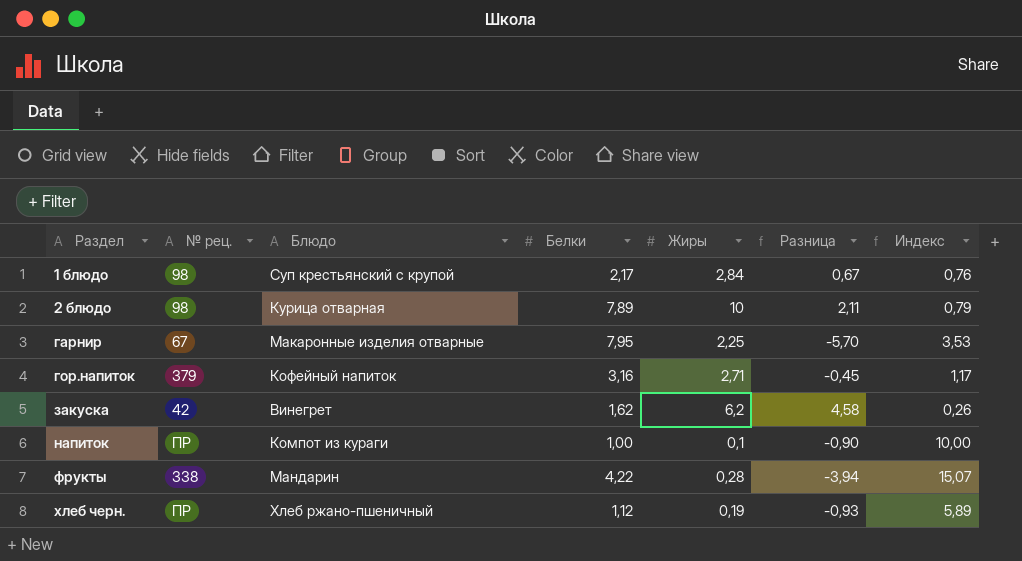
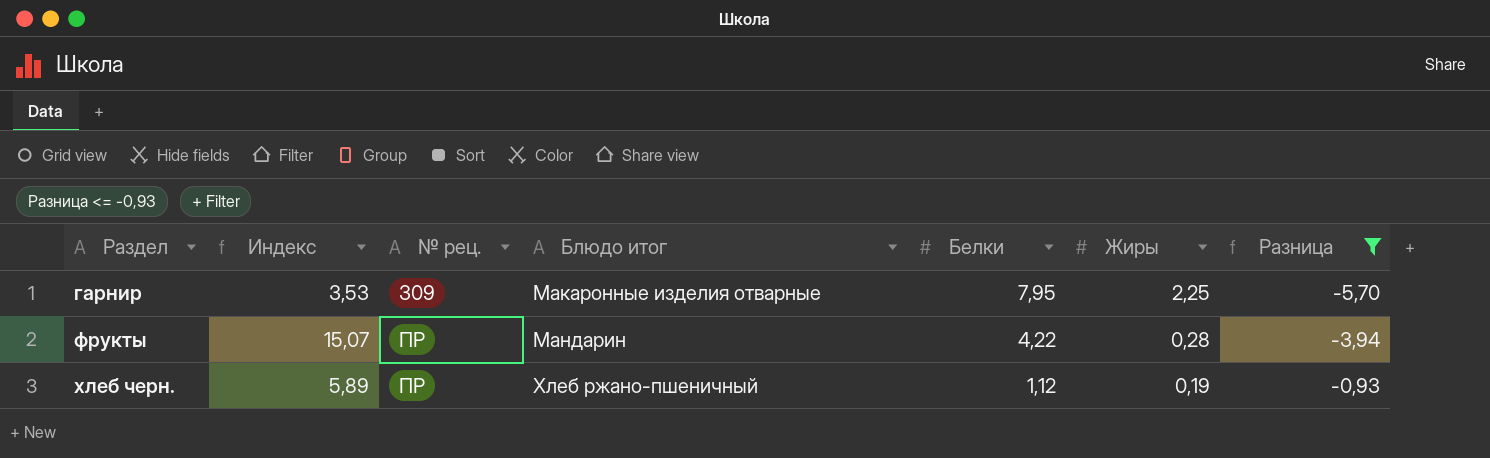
filter: none -> Разница <= -0,93
column Индекс | position: 7 -> 2
column name: Блюдо -> Блюдо итог
гарнир | № рец.: 67 -> 309
фрукты | № рец.: 338 -> ПР

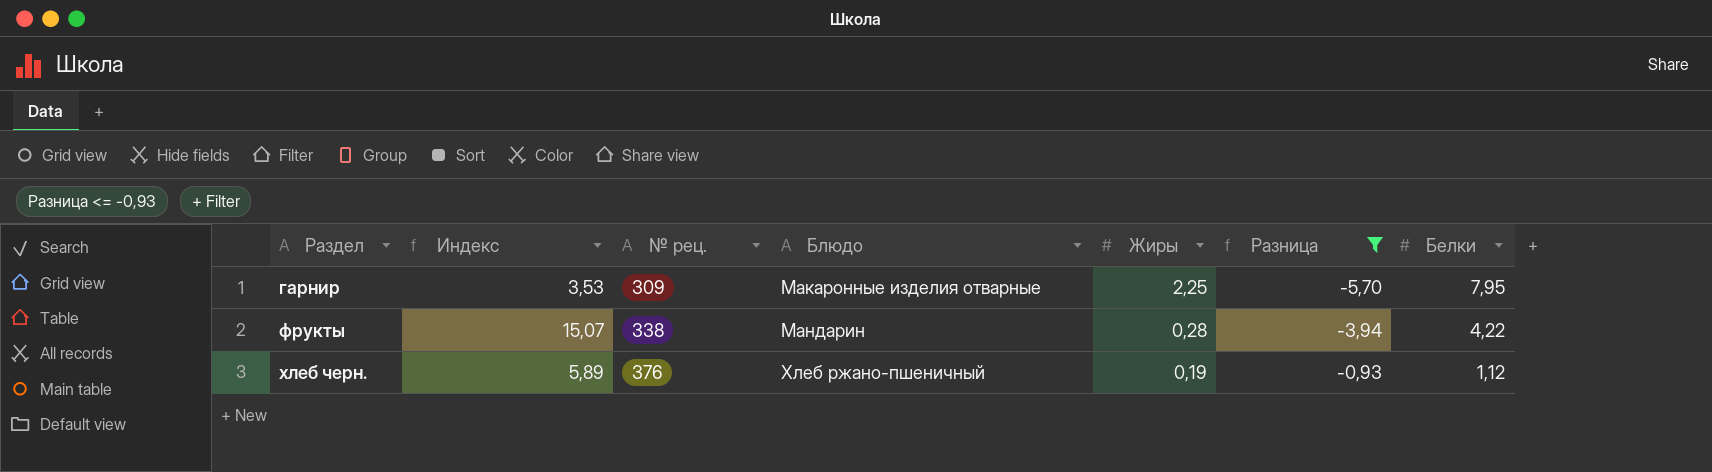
column name: Блюдо итог -> Блюдо
column Белки | position: 5 -> 7
фрукты | № рец.: ПР -> 338
хлеб черн. | № рец.: ПР -> 376

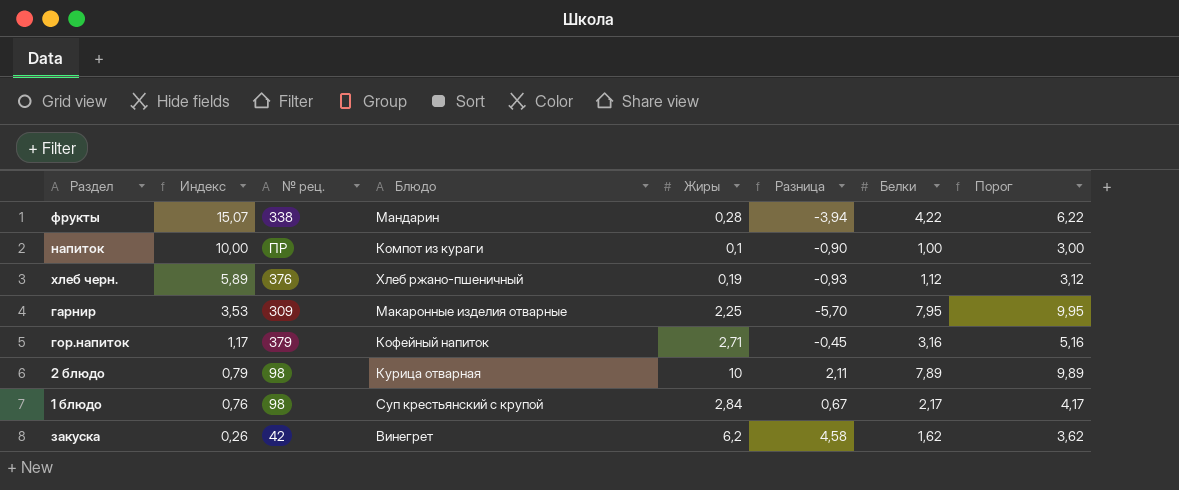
filter: Разница <= -0,93 -> none
row order: Раздел ascending -> Индекс descending
column Порог | formula: none -> [Белки] + 2

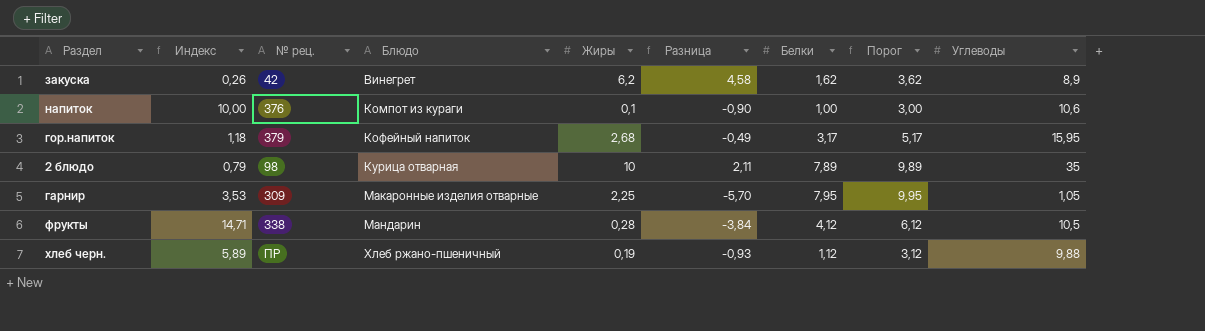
row order: Индекс descending -> Блюдо ascending
column Углеводы | position: none -> 9
row 1 блюдо: 0,76 | 98 | Суп крестьянский с крупой | 2,84 | 0,67 | 2,17 | 4,17 -> none
напиток | № рец.: ПР -> 376
гор.напиток | Индекс: 1,17 -> 1,18
гор.напиток | Жиры: 2,71 -> 2,68
гор.напиток | Разница: -0,45 -> -0,49
гор.напиток | Белки: 3,16 -> 3,17
гор.напиток | Порог: 5,16 -> 5,17
фрукты | Индекс: 15,07 -> 14,71
фрукты | Разница: -3,94 -> -3,84
фрукты | Белки: 4,22 -> 4,12
фрукты | Порог: 6,22 -> 6,12
хлеб черн. | № рец.: 376 -> ПР

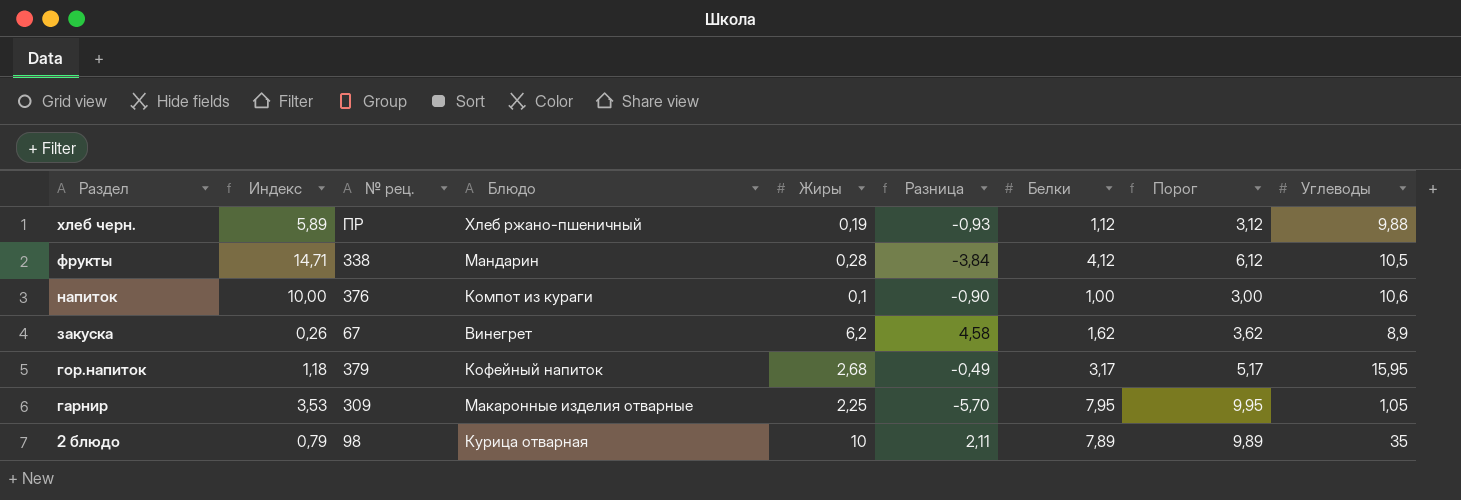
row order: Блюдо ascending -> Раздел descending
закуска | № рец.: 42 -> 67

